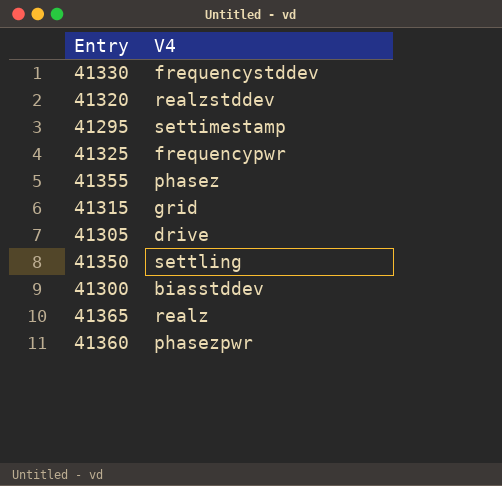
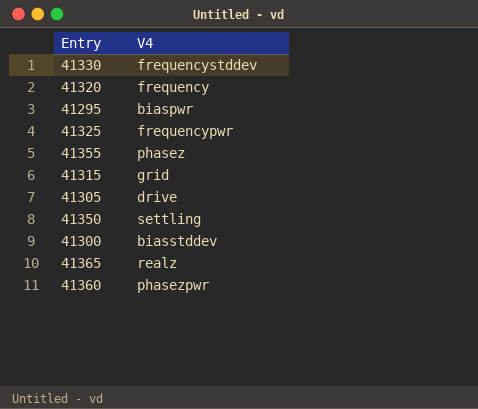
41320 | V4: realzstddev -> frequency
41295 | V4: settimestamp -> biaspwr

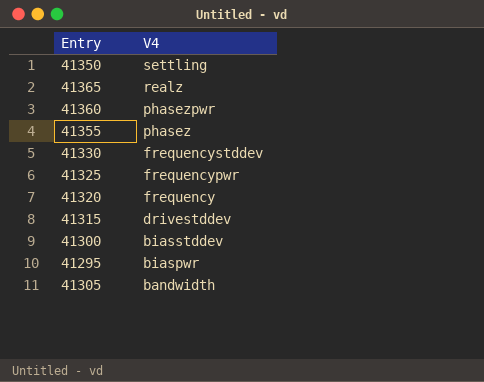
row order: none -> V4 descending
41315 | V4: grid -> drivestddev
41305 | V4: drive -> bandwidth

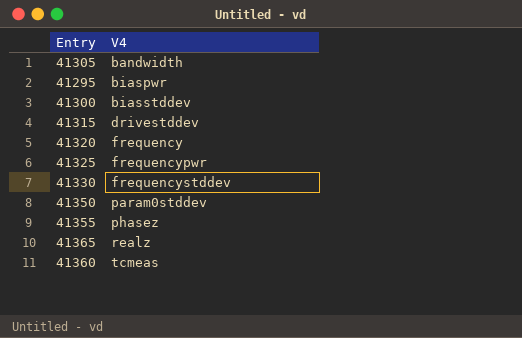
row order: V4 descending -> V4 ascending
41350 | V4: settling -> param0stddev
41360 | V4: phasezpwr -> tcmeas

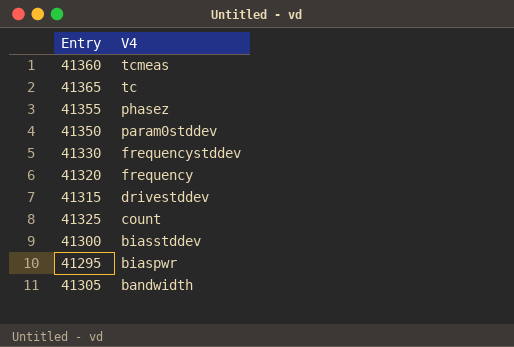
row order: V4 ascending -> V4 descending
41365 | V4: realz -> tc
41325 | V4: frequencypwr -> count

